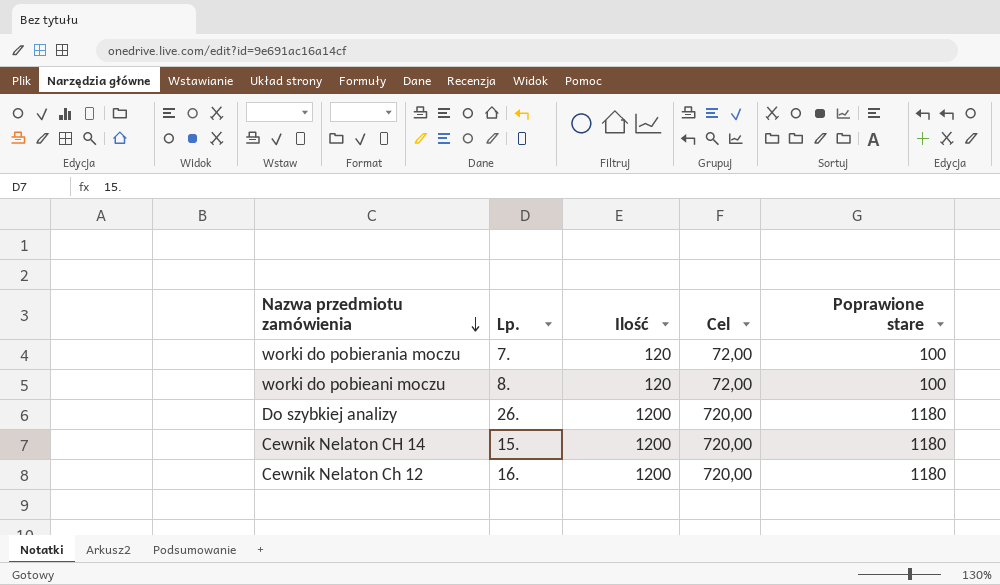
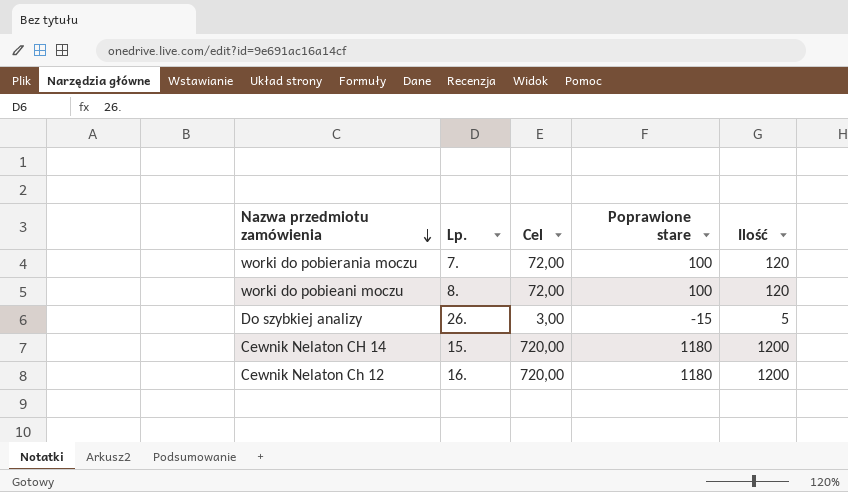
column Ilość | position: 3 -> 5
Do szybkiej analizy | Cel: 720,00 -> 3,00
Do szybkiej analizy | Poprawione stare: 1180 -> -15
Do szybkiej analizy | Ilość: 1200 -> 5

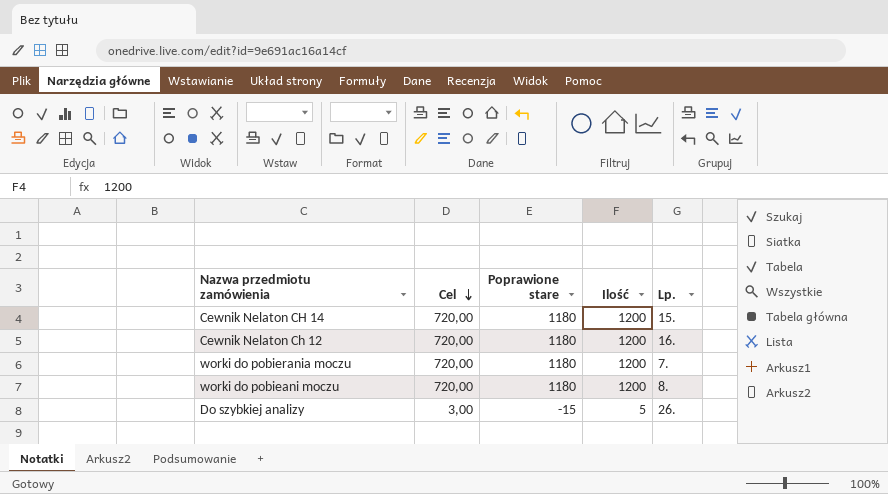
row order: Nazwa przedmiotu zamówienia descending -> Cel descending
column Lp. | position: 2 -> 5
worki do pobierania moczu | Cel: 72,00 -> 720,00
worki do pobierania moczu | Poprawione stare: 100 -> 1180
worki do pobierania moczu | Ilość: 120 -> 1200
worki do pobieani moczu | Cel: 72,00 -> 720,00
worki do pobieani moczu | Poprawione stare: 100 -> 1180
worki do pobieani moczu | Ilość: 120 -> 1200

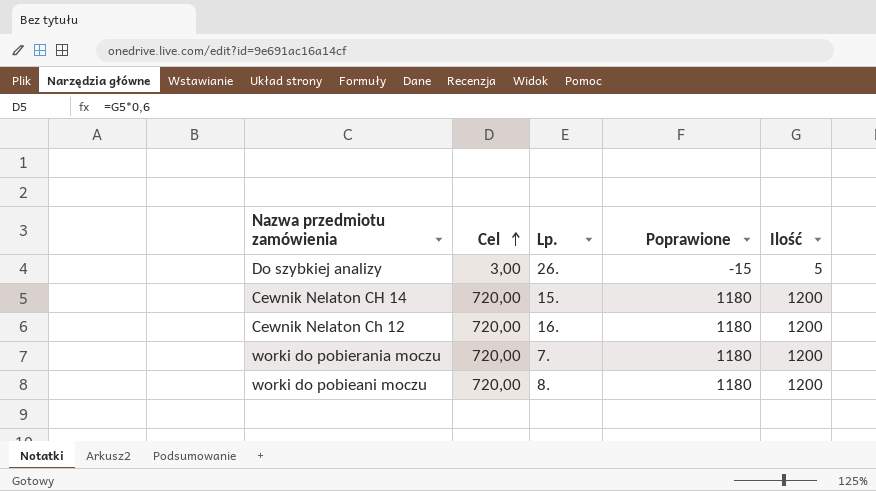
row order: Cel descending -> Cel ascending
column Lp. | position: 5 -> 3
column name: Poprawione stare -> Poprawione

